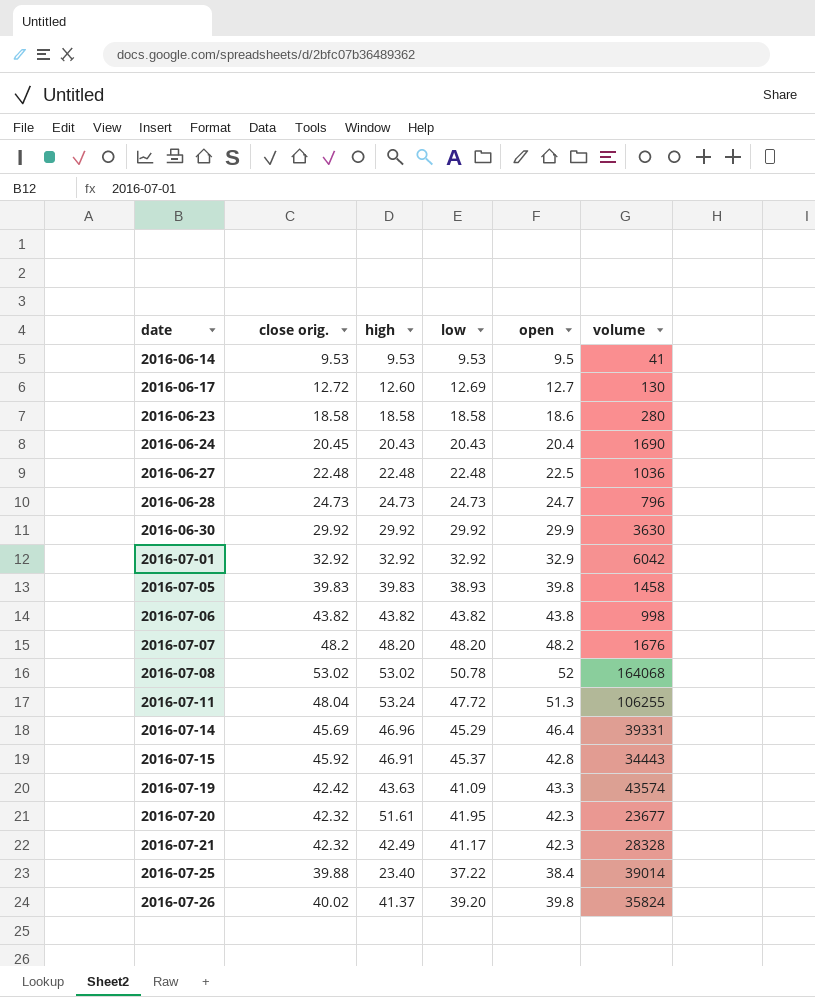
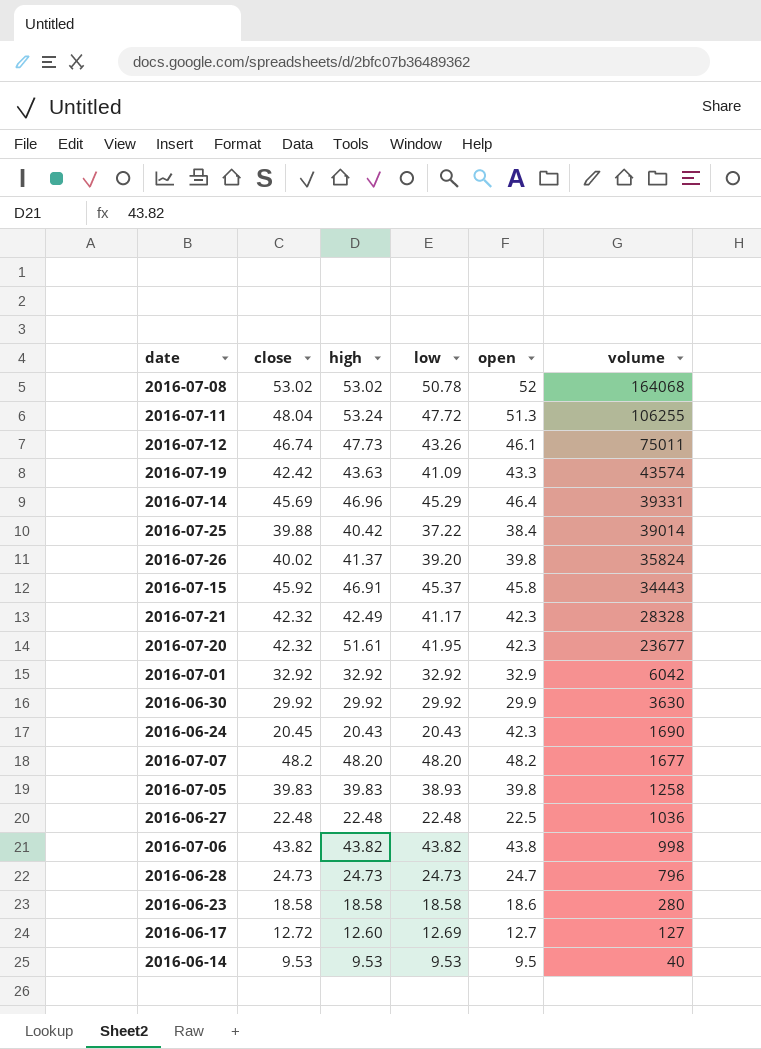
row order: date ascending -> volume descending
column name: close orig. -> close
row 2016-07-12: none -> 46.74 | 47.73 | 43.26 | 46.1 | 75011
2016-07-25 | high: 23.40 -> 40.42
2016-07-15 | open: 42.8 -> 45.8
2016-06-24 | open: 20.4 -> 42.3
2016-07-07 | volume: 1676 -> 1677
2016-07-05 | volume: 1458 -> 1258
2016-06-17 | volume: 130 -> 127
2016-06-14 | volume: 41 -> 40

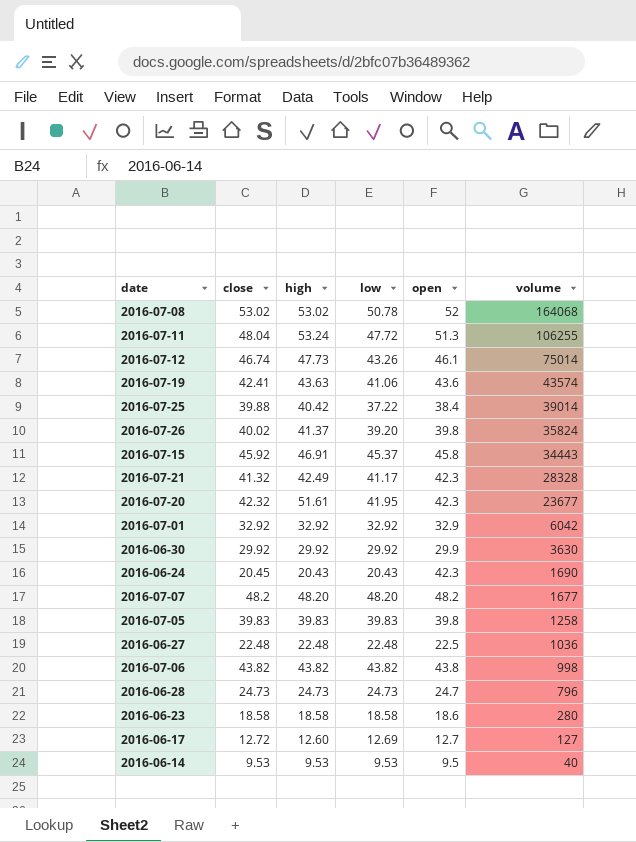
row 2016-07-14: 45.69 | 46.96 | 45.29 | 46.4 | 39331 -> none
2016-07-12 | volume: 75011 -> 75014
2016-07-19 | close: 42.42 -> 42.41
2016-07-19 | low: 41.09 -> 41.06
2016-07-19 | open: 43.3 -> 43.6
2016-07-21 | close: 42.32 -> 41.32
2016-07-05 | low: 38.93 -> 39.83

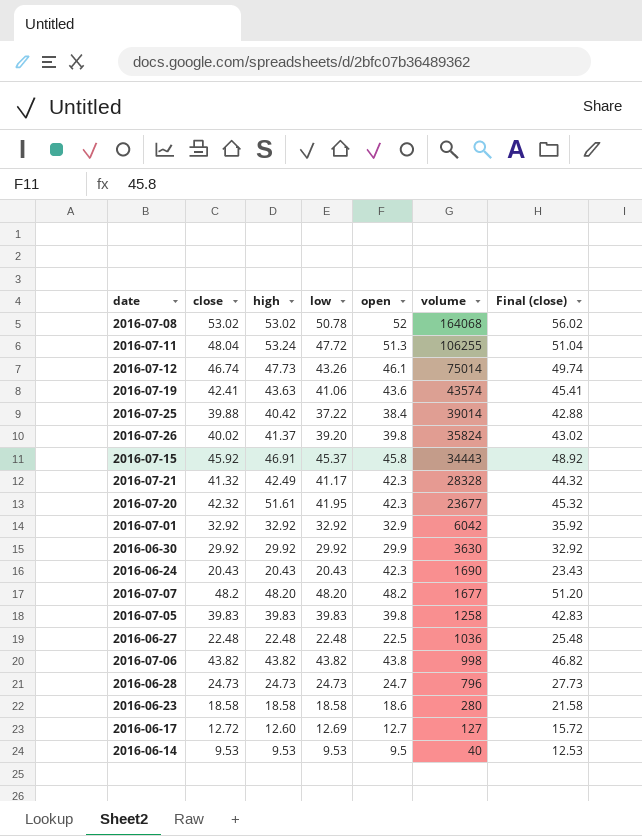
column Final (close) | formula: none -> [close] + 3
2016-06-24 | close: 20.45 -> 20.43

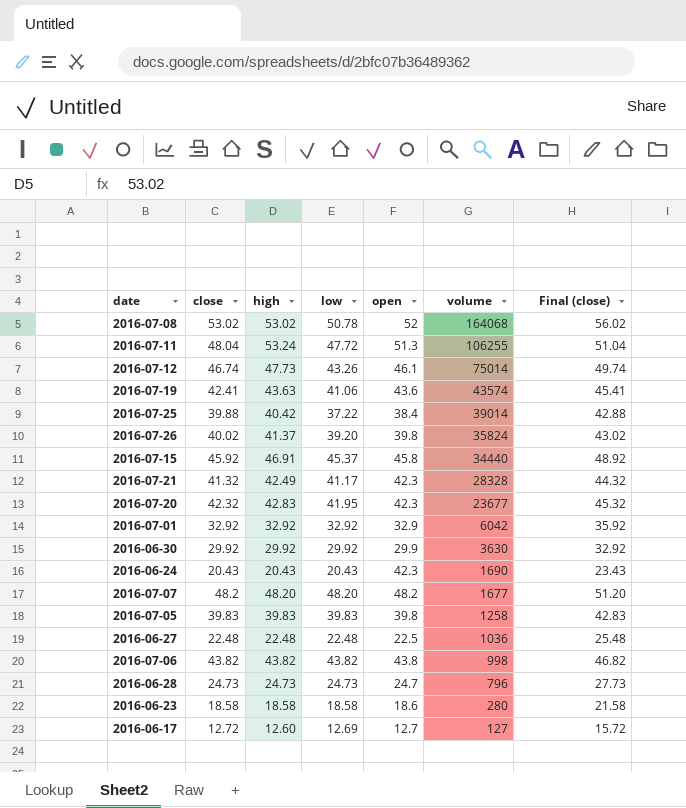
row 2016-06-14: 9.53 | 9.53 | 9.53 | 9.5 | 40 | 12.53 -> none
2016-07-15 | volume: 34443 -> 34440
2016-07-20 | high: 51.61 -> 42.83

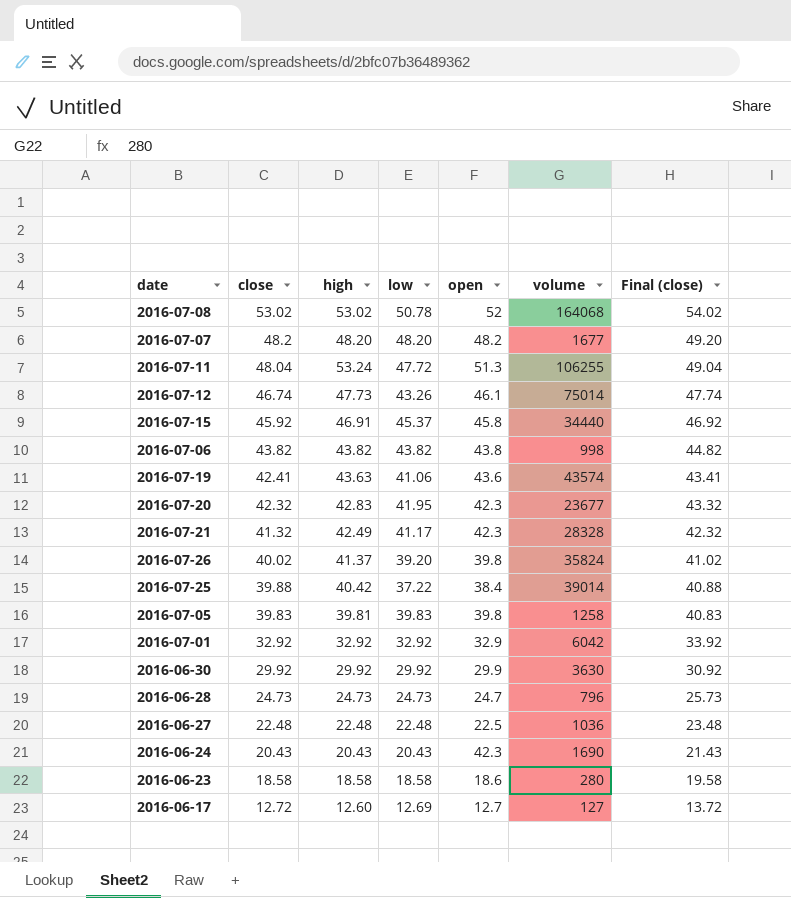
row order: volume descending -> close descending
column Final (close) | formula: [close] + 3 -> [close] + 1
2016-07-05 | high: 39.83 -> 39.81

